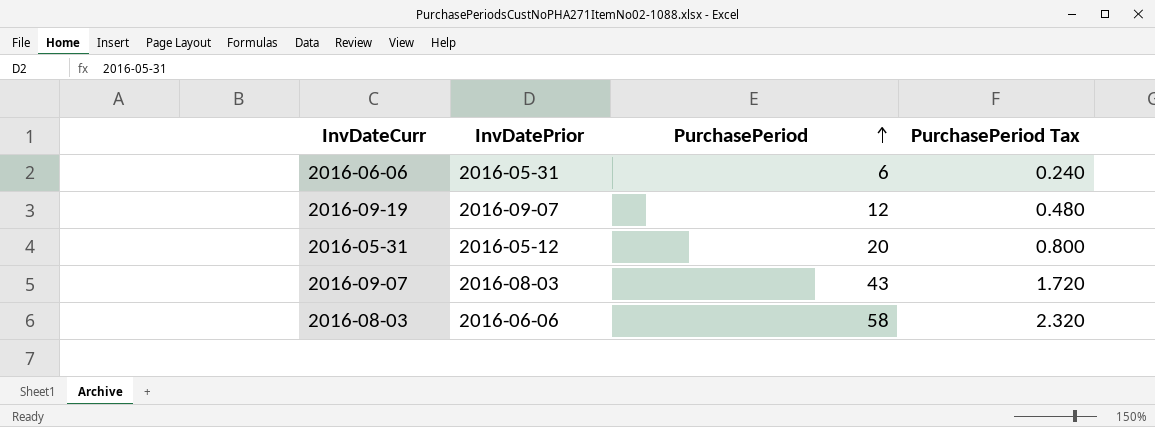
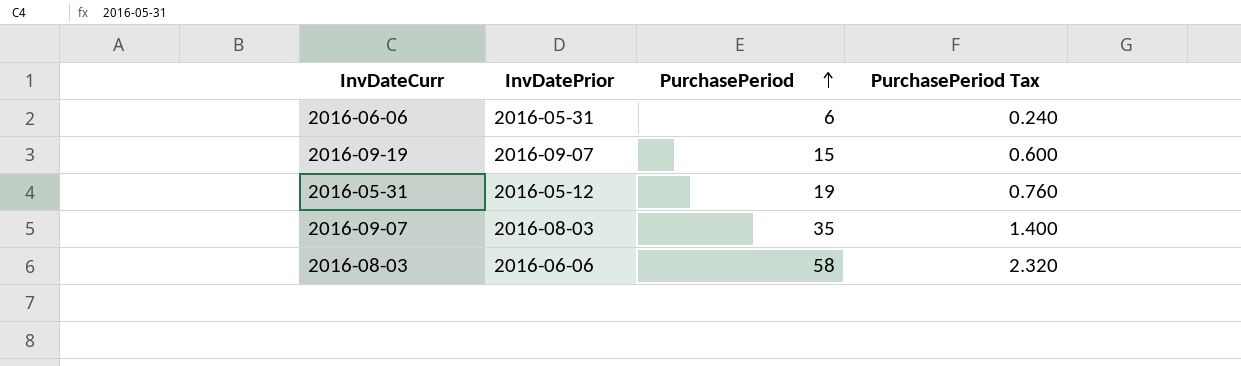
2016-09-19 | PurchasePeriod: 12 -> 15
2016-09-19 | PurchasePeriod Tax: 0.480 -> 0.600
2016-05-31 | PurchasePeriod: 20 -> 19
2016-05-31 | PurchasePeriod Tax: 0.800 -> 0.760
2016-09-07 | PurchasePeriod: 43 -> 35
2016-09-07 | PurchasePeriod Tax: 1.720 -> 1.400

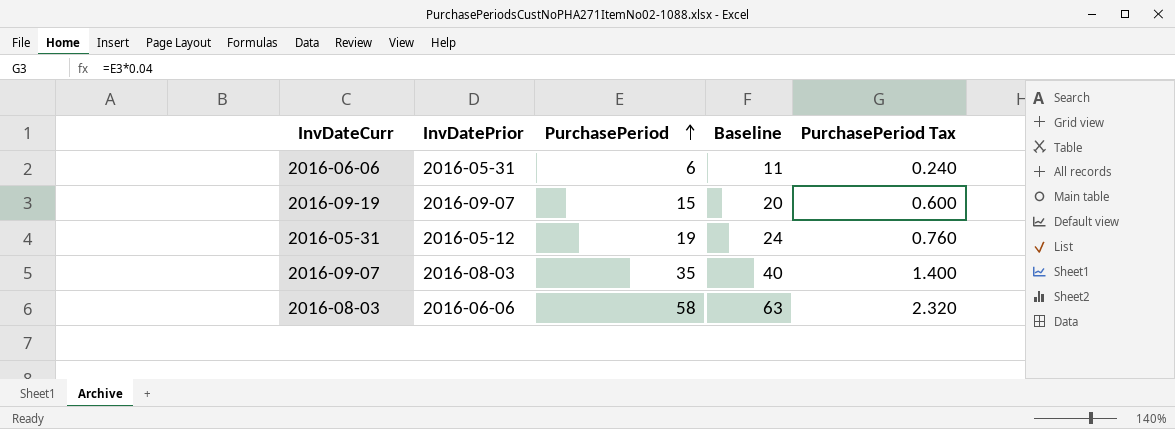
column Baseline | formula: none -> [PurchasePeriod] + 5

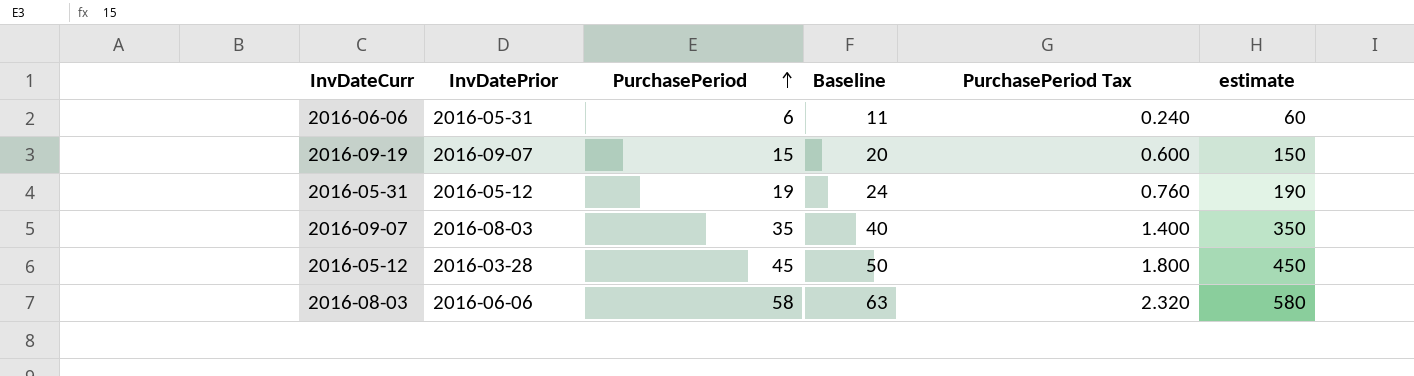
column estimate | formula: none -> [PurchasePeriod] * 10
row 2016-05-12: none -> 2016-03-28 | 45 | 50 | 1.800 | 450

